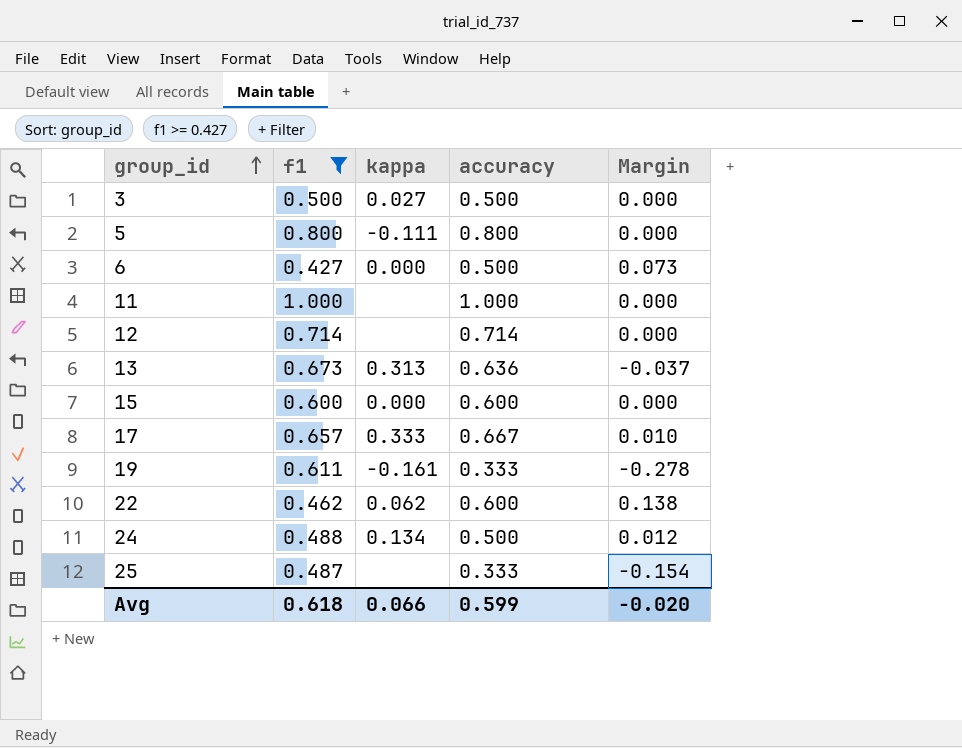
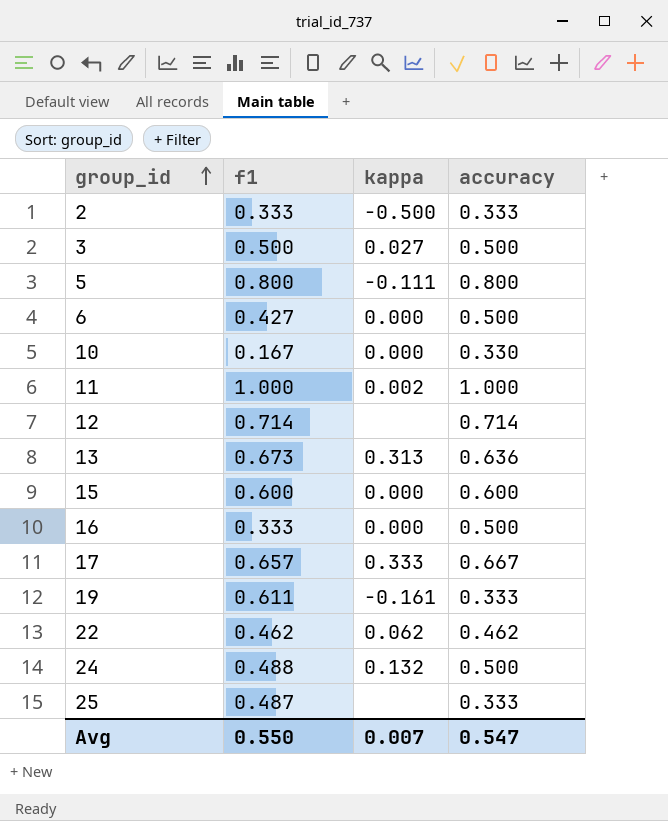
filter: f1 >= 0.427 -> none
column Margin | formula: [accuracy] - [f1] -> none
11 | kappa: none -> 0.002
22 | accuracy: 0.600 -> 0.462
24 | kappa: 0.134 -> 0.132
Avg | f1: 0.618 -> 0.550
Avg | kappa: 0.066 -> 0.007
Avg | accuracy: 0.599 -> 0.547

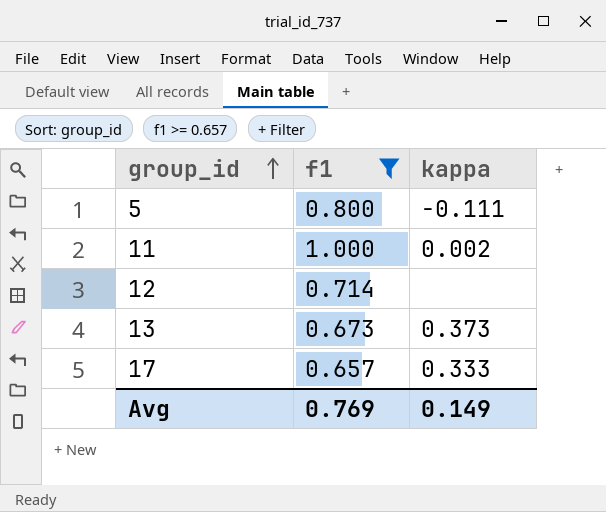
filter: none -> f1 >= 0.657
column accuracy | position: 4 -> none
13 | kappa: 0.313 -> 0.373
Avg | f1: 0.550 -> 0.769
Avg | kappa: 0.007 -> 0.149

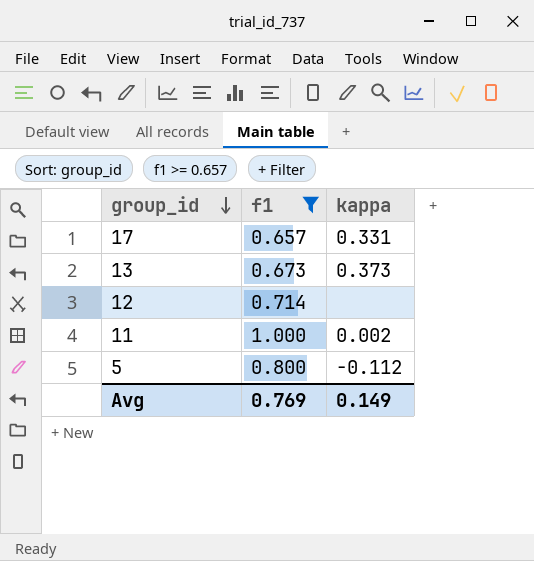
row order: group_id ascending -> group_id descending
17 | kappa: 0.333 -> 0.331
5 | kappa: -0.111 -> -0.112

